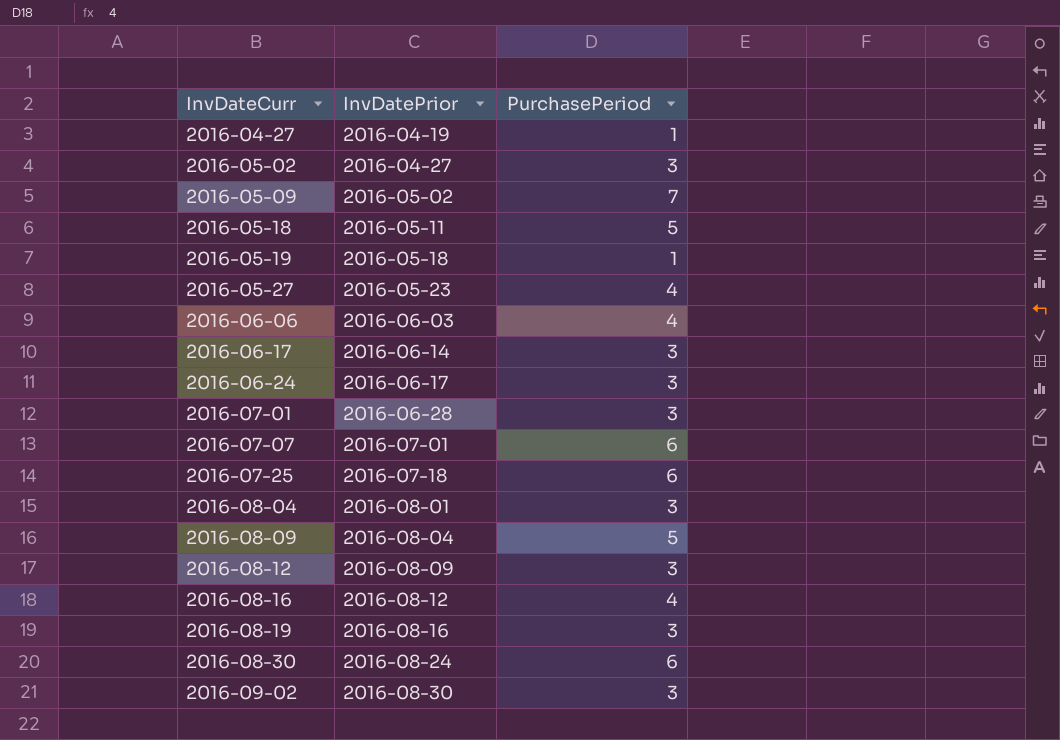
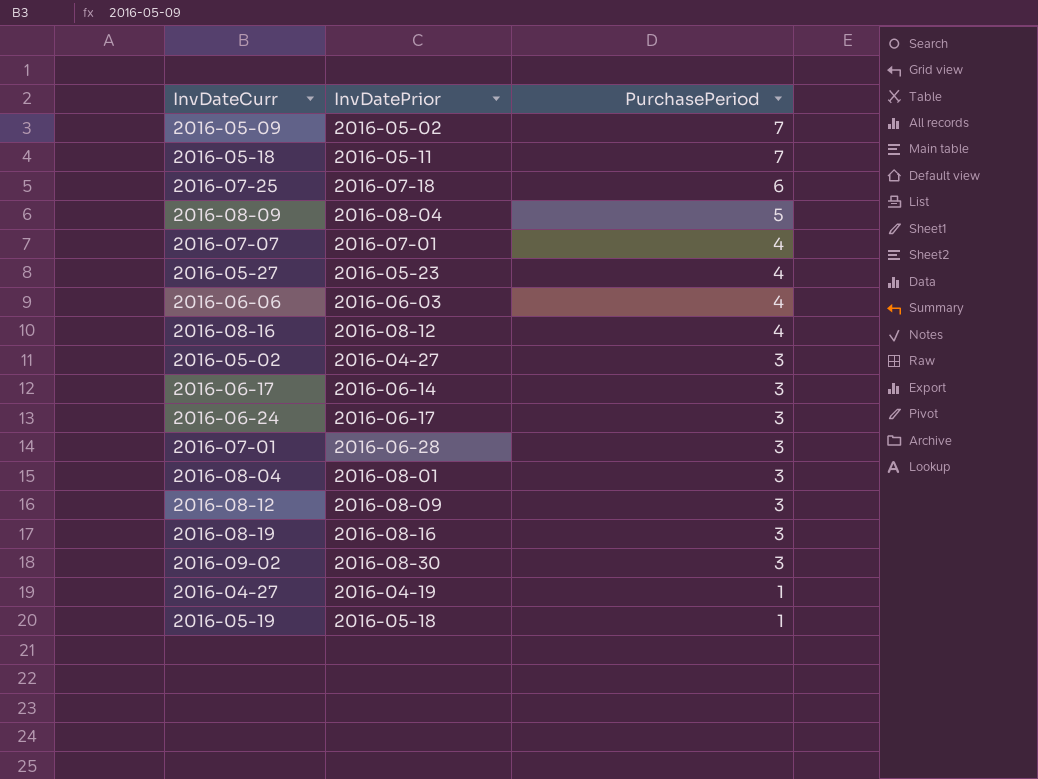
row order: InvDateCurr ascending -> PurchasePeriod descending
row 2016-08-30: 2016-08-24 | 6 -> none
2016-05-18 | PurchasePeriod: 5 -> 7
2016-07-07 | PurchasePeriod: 6 -> 4

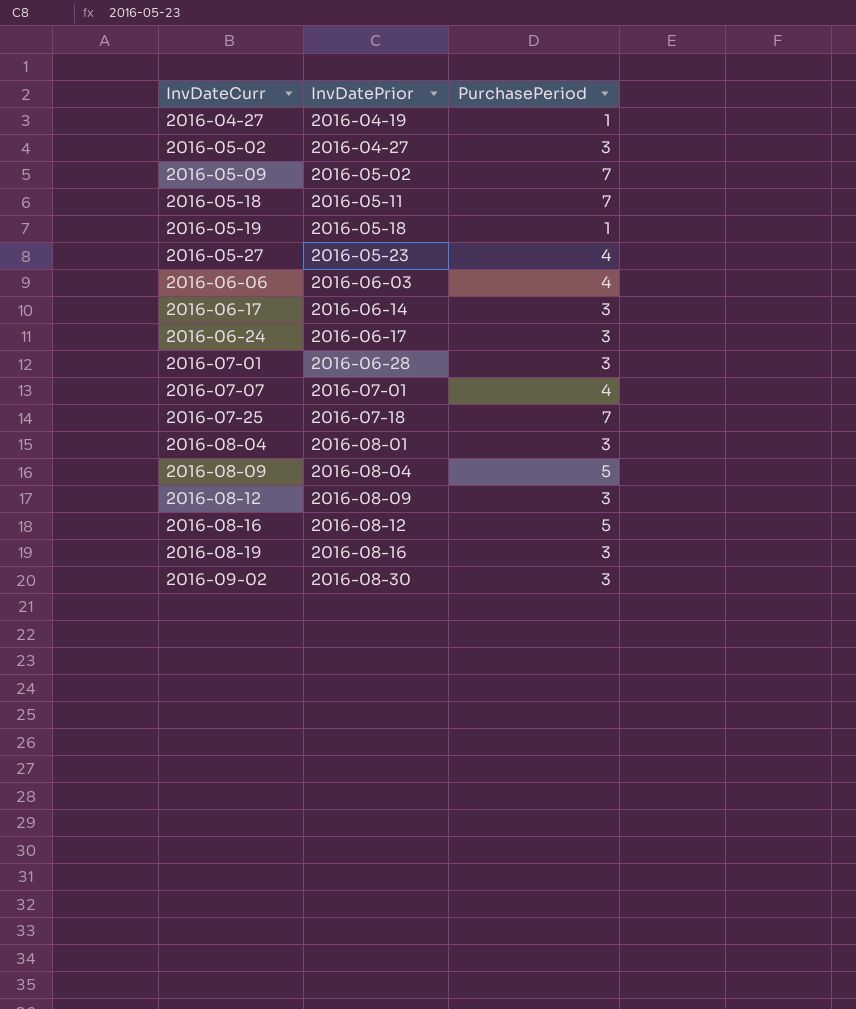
row order: PurchasePeriod descending -> InvDateCurr ascending
2016-07-25 | PurchasePeriod: 6 -> 7
2016-08-16 | PurchasePeriod: 4 -> 5

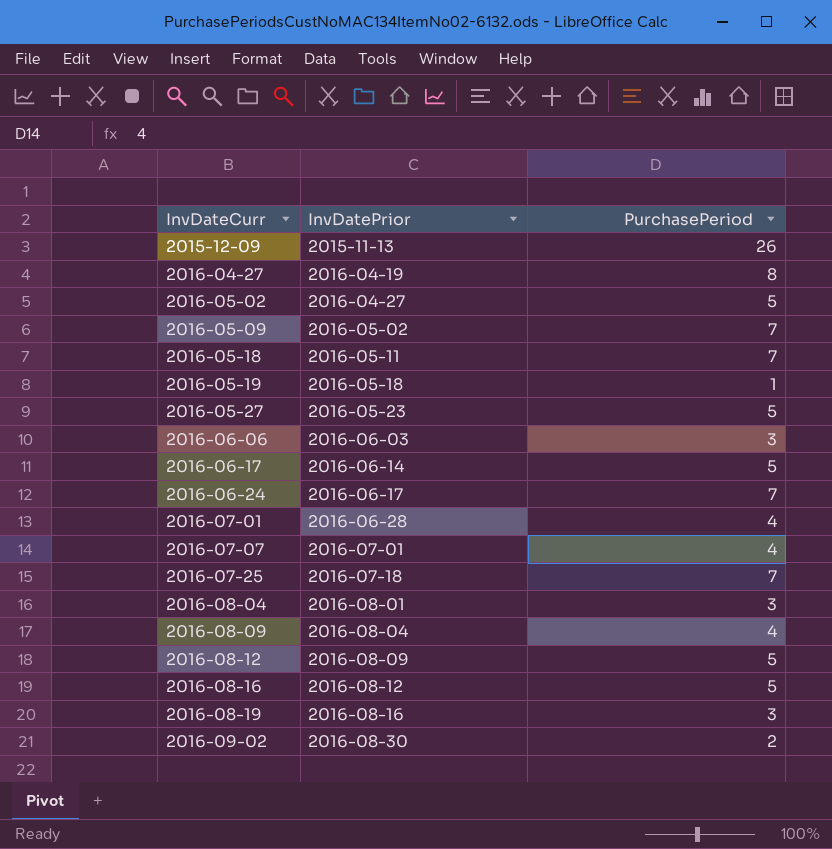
row 2015-12-09: none -> 2015-11-13 | 26
2016-04-27 | PurchasePeriod: 1 -> 8
2016-05-02 | PurchasePeriod: 3 -> 5
2016-05-27 | PurchasePeriod: 4 -> 5
2016-06-06 | PurchasePeriod: 4 -> 3
2016-06-17 | PurchasePeriod: 3 -> 5
2016-06-24 | PurchasePeriod: 3 -> 7
2016-07-01 | PurchasePeriod: 3 -> 4
2016-08-09 | PurchasePeriod: 5 -> 4
2016-08-12 | PurchasePeriod: 3 -> 5
2016-09-02 | PurchasePeriod: 3 -> 2

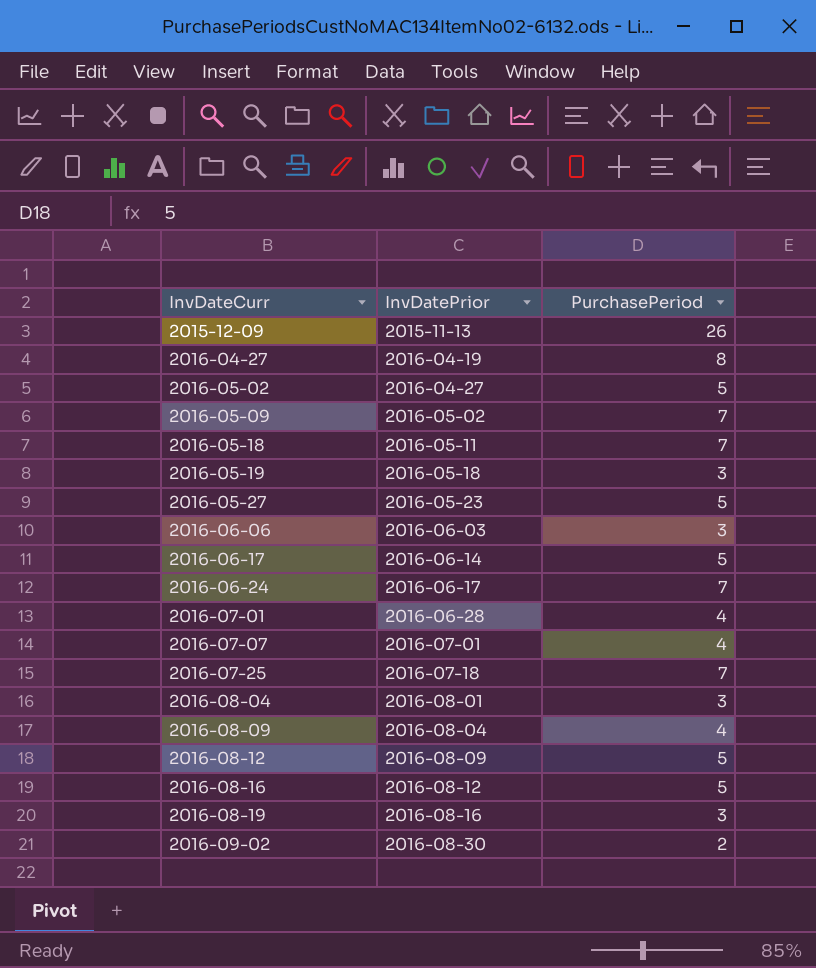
2016-05-19 | PurchasePeriod: 1 -> 3

